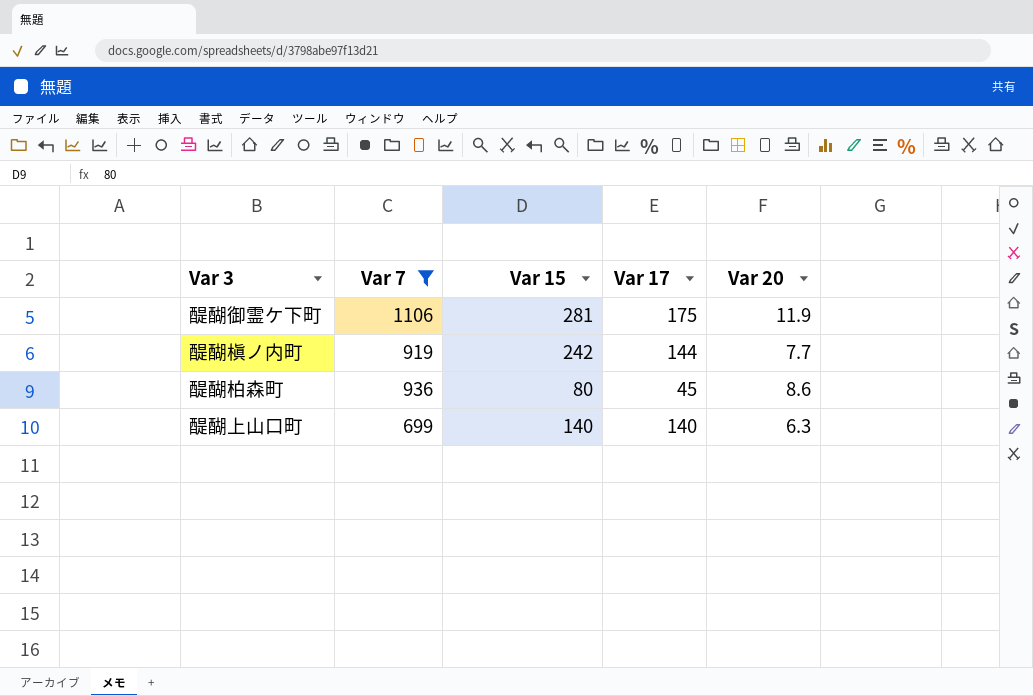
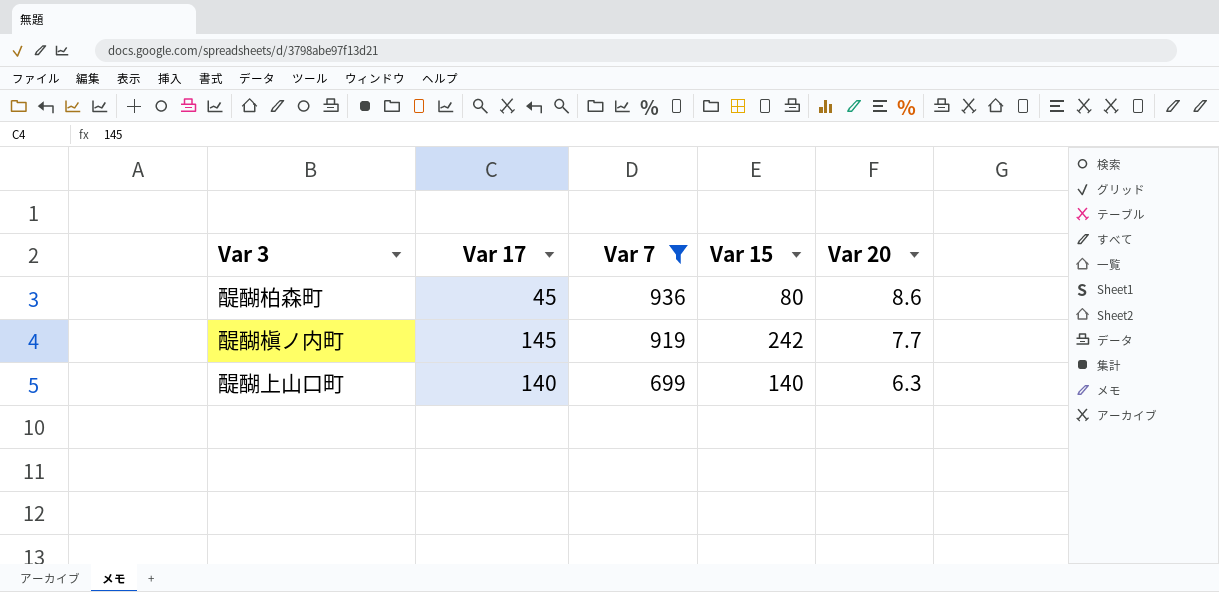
row order: none -> Var 7 descending
column Var 17 | position: 4 -> 2
row 醍醐御霊ケ下町: 1106 | 281 | 175 | 11.9 -> none
醍醐槇ノ内町 | Var 17: 144 -> 145

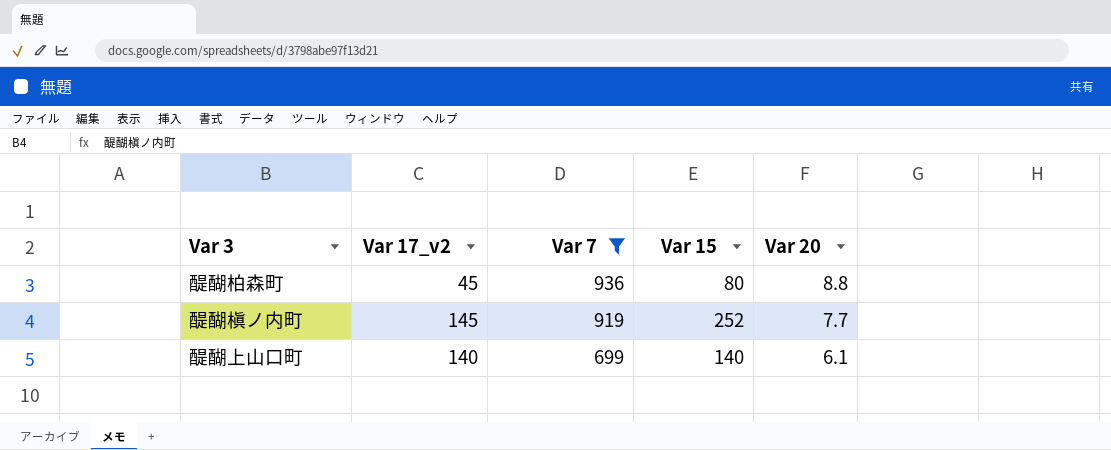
column name: Var 17 -> Var 17_v2
醍醐柏森町 | Var 20: 8.6 -> 8.8
醍醐槇ノ内町 | Var 15: 242 -> 252
醍醐上山口町 | Var 20: 6.3 -> 6.1

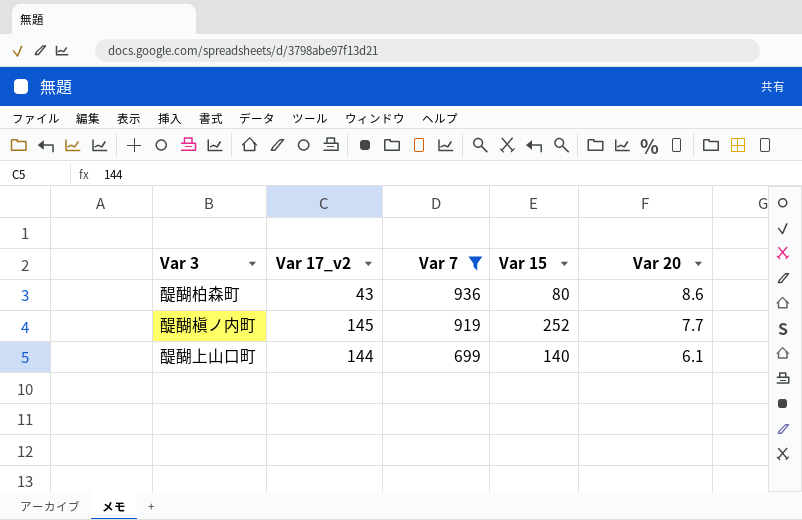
醍醐柏森町 | Var 17_v2: 45 -> 43
醍醐柏森町 | Var 20: 8.8 -> 8.6
醍醐上山口町 | Var 17_v2: 140 -> 144

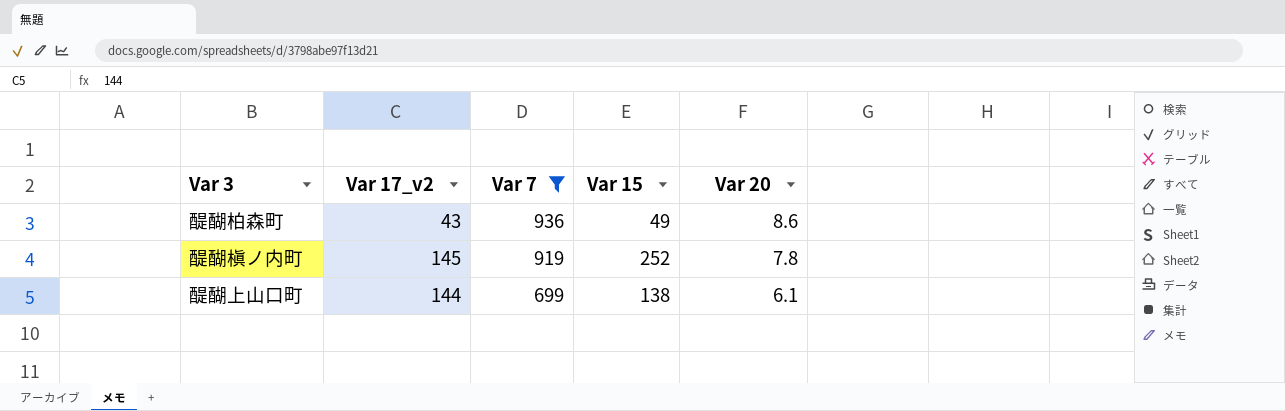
醍醐柏森町 | Var 15: 80 -> 49
醍醐槇ノ内町 | Var 20: 7.7 -> 7.8
醍醐上山口町 | Var 15: 140 -> 138

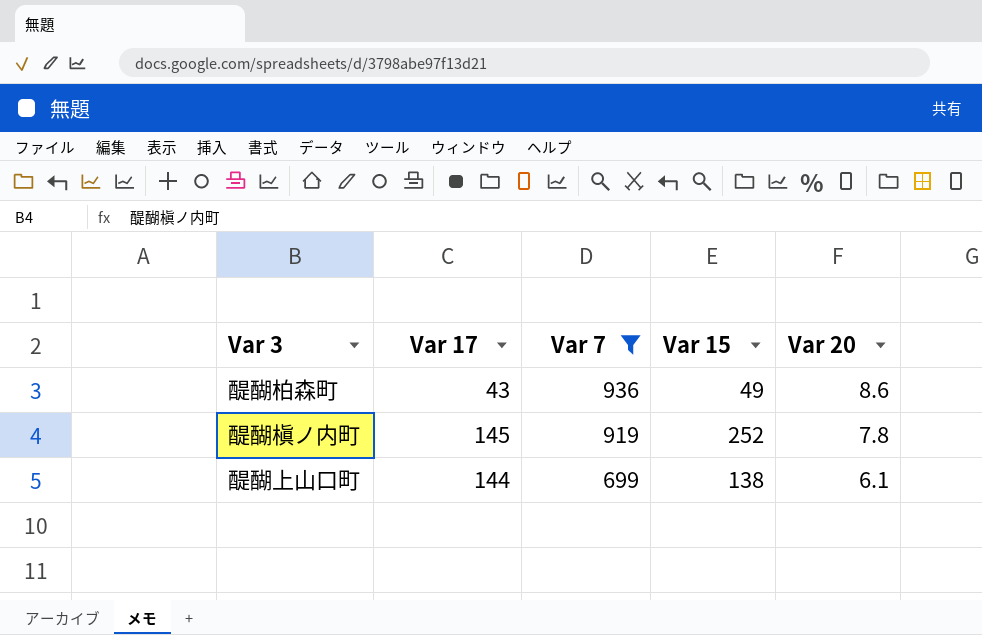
column name: Var 17_v2 -> Var 17

